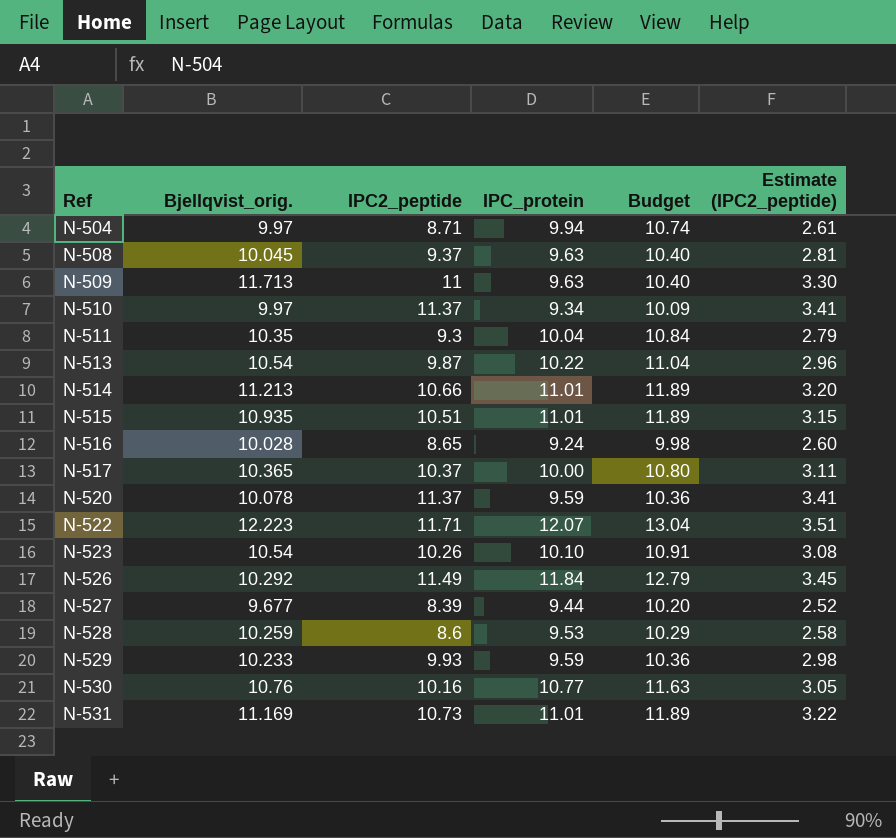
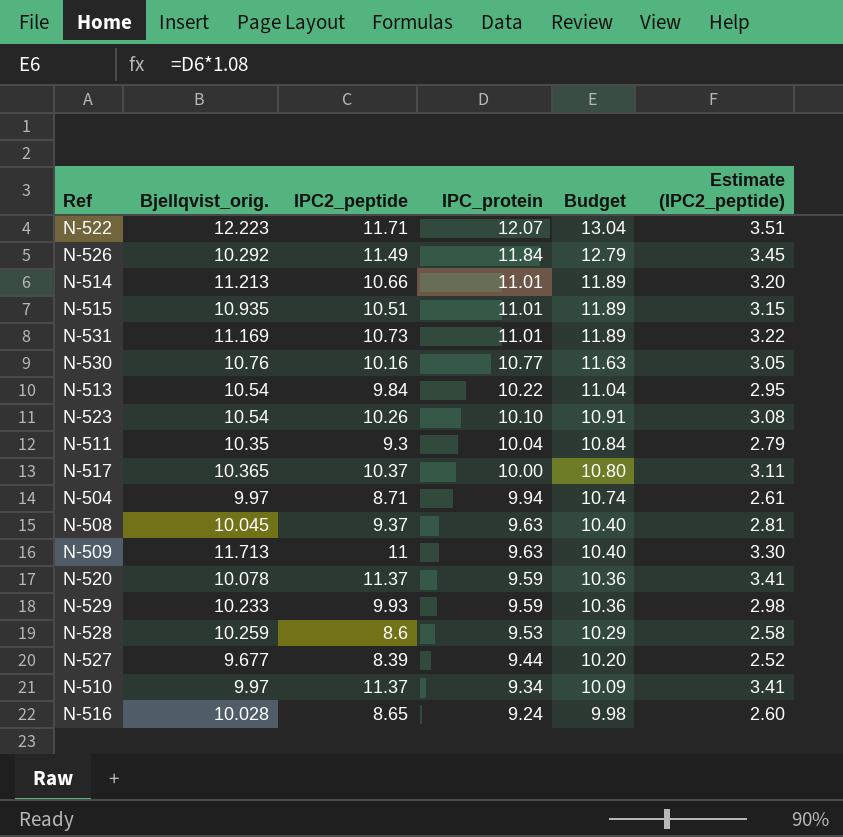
row order: Ref ascending -> IPC_protein descending
N-513 | IPC2_peptide: 9.87 -> 9.84
N-513 | Estimate (IPC2_peptide): 2.96 -> 2.95

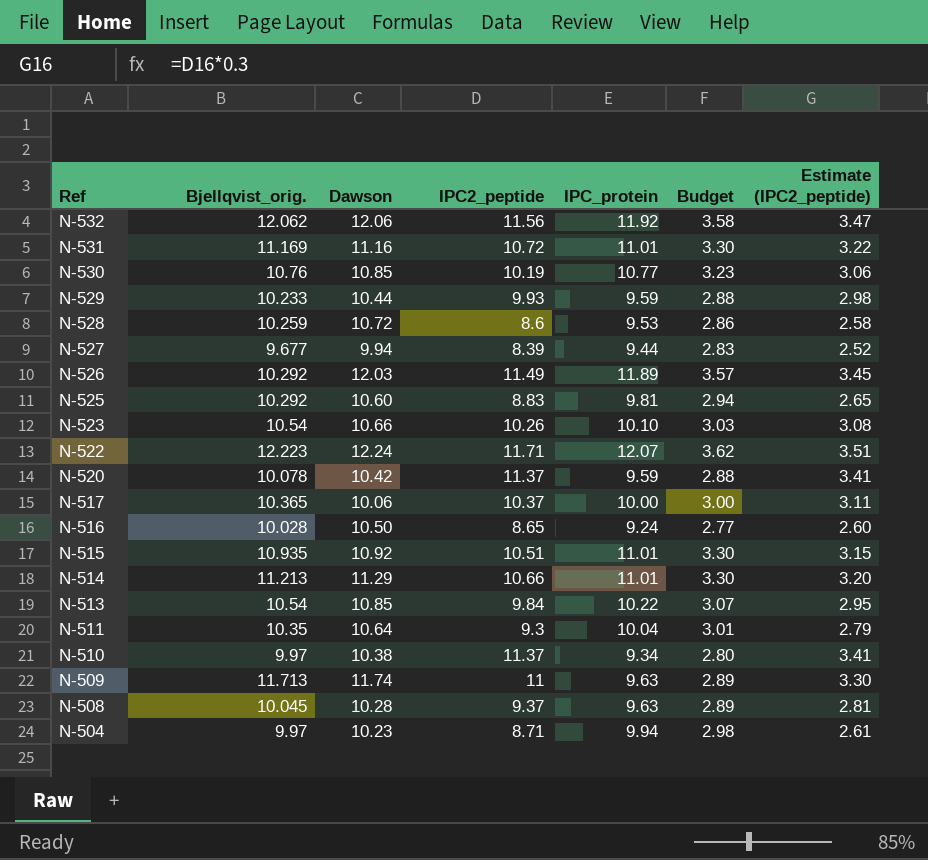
row order: IPC_protein descending -> Ref descending
column Dawson | position: none -> 3
column Budget | formula: [IPC_protein] * 1.08 -> [IPC_protein] * 0.3
row N-532: none -> 12.062 | 12.06 | 11.56 | 11.92 | 3.58 | 3.47
N-531 | IPC2_peptide: 10.73 -> 10.72
N-530 | IPC2_peptide: 10.16 -> 10.19
N-530 | Estimate (IPC2_peptide): 3.05 -> 3.06
N-526 | IPC_protein: 11.84 -> 11.89
row N-525: none -> 10.292 | 10.60 | 8.83 | 9.81 | 2.94 | 2.65

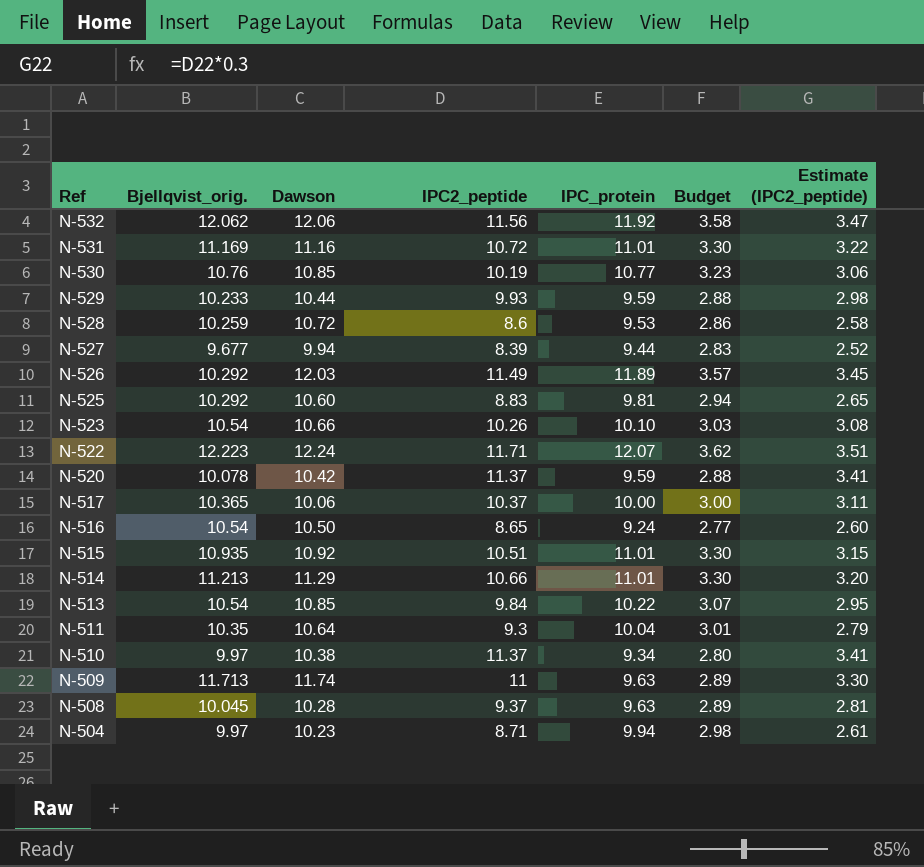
N-516 | Bjellqvist_orig.: 10.028 -> 10.54

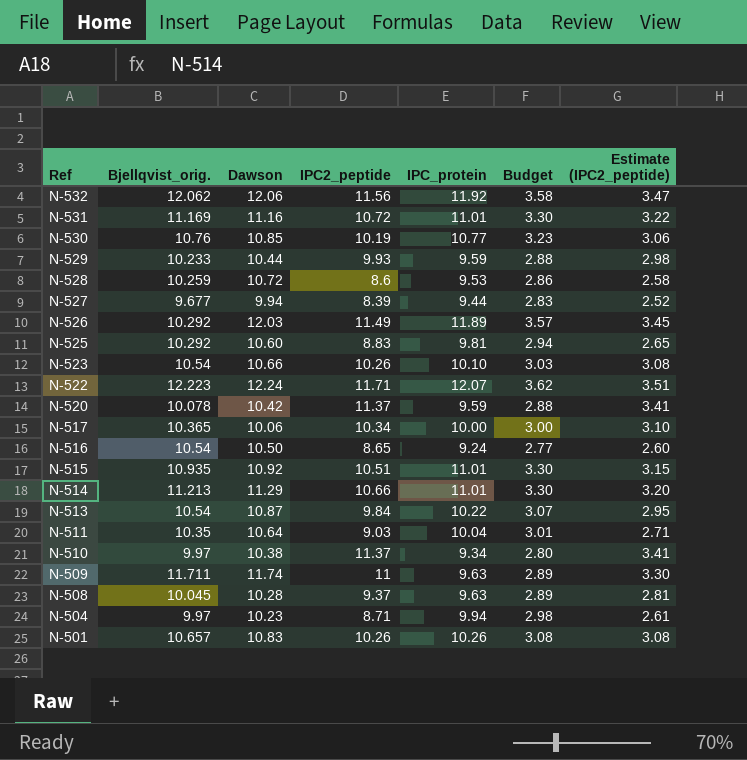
N-517 | IPC2_peptide: 10.37 -> 10.34
N-517 | Estimate (IPC2_peptide): 3.11 -> 3.10
N-513 | Dawson: 10.85 -> 10.87
N-511 | IPC2_peptide: 9.3 -> 9.03
N-511 | Estimate (IPC2_peptide): 2.79 -> 2.71
N-509 | Bjellqvist_orig.: 11.713 -> 11.711
row N-501: none -> 10.657 | 10.83 | 10.26 | 10.26 | 3.08 | 3.08

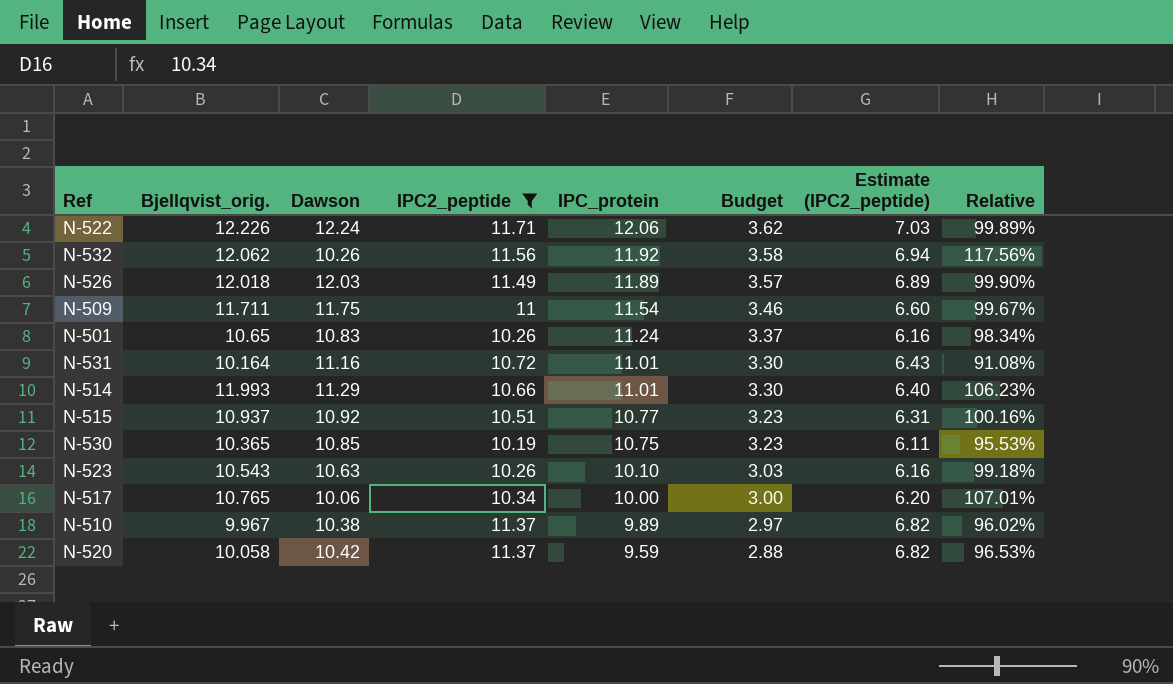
filter: none -> IPC2_peptide >= 10.19
row order: Ref descending -> IPC_protein descending
column Estimate (IPC2_peptide) | formula: [IPC2_peptide] * 0.3 -> [IPC2_peptide] * 0.6
column Relative | formula: none -> [Bjellqvist_orig.] / [Dawson]
N-522 | Bjellqvist_orig.: 12.223 -> 12.226
N-522 | IPC_protein: 12.07 -> 12.06
N-532 | Dawson: 12.06 -> 10.26
N-526 | Bjellqvist_orig.: 10.292 -> 12.018
N-509 | Dawson: 11.74 -> 11.75
N-509 | IPC_protein: 9.63 -> 11.54
N-509 | Budget: 2.89 -> 3.46
N-501 | Bjellqvist_orig.: 10.657 -> 10.65
N-501 | IPC_protein: 10.26 -> 11.24
N-501 | Budget: 3.08 -> 3.37
N-531 | Bjellqvist_orig.: 11.169 -> 10.164
N-514 | Bjellqvist_orig.: 11.213 -> 11.993
N-515 | Bjellqvist_orig.: 10.935 -> 10.937
N-515 | IPC_protein: 11.01 -> 10.77
N-515 | Budget: 3.30 -> 3.23
N-530 | Bjellqvist_orig.: 10.76 -> 10.365
N-530 | IPC_protein: 10.77 -> 10.75
N-523 | Bjellqvist_orig.: 10.54 -> 10.543
N-523 | Dawson: 10.66 -> 10.63
N-517 | Bjellqvist_orig.: 10.365 -> 10.765
N-510 | Bjellqvist_orig.: 9.97 -> 9.967
N-510 | IPC_protein: 9.34 -> 9.89
N-510 | Budget: 2.80 -> 2.97
N-520 | Bjellqvist_orig.: 10.078 -> 10.058

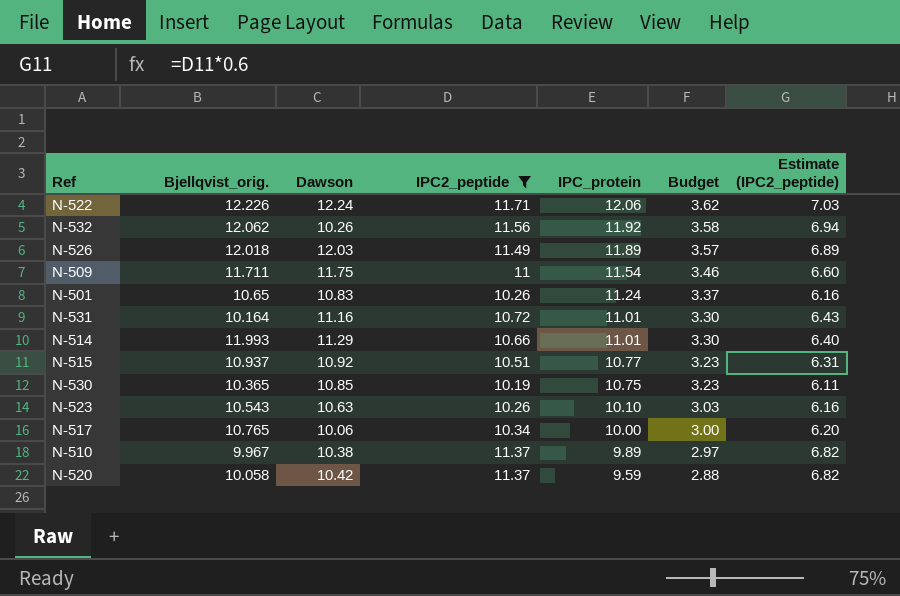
column Relative | formula: [Bjellqvist_orig.] / [Dawson] -> none

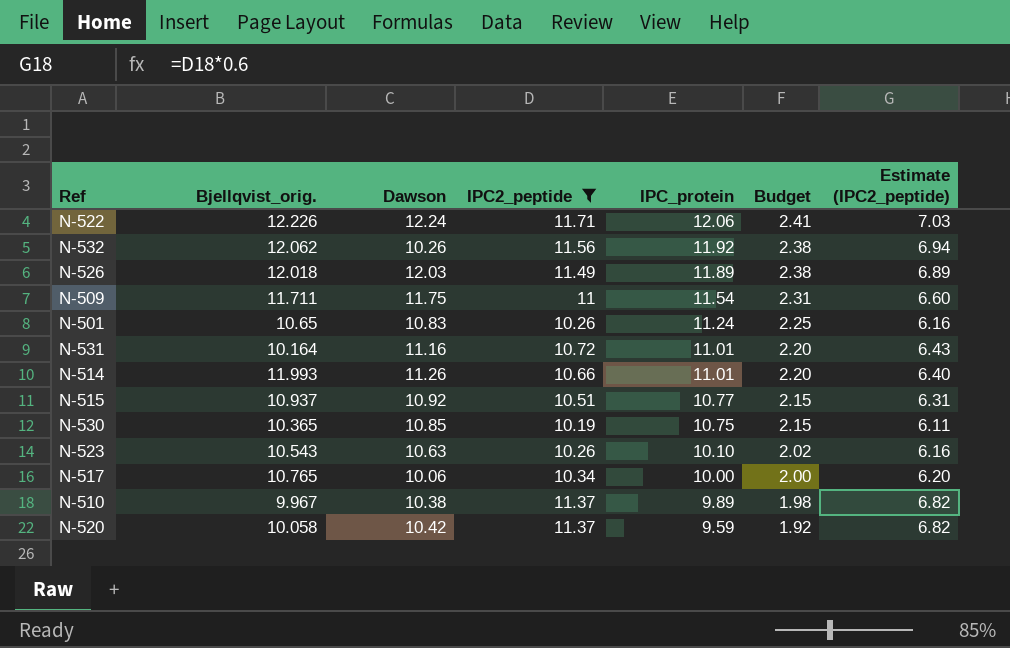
column Budget | formula: [IPC_protein] * 0.3 -> [IPC_protein] * 0.2
N-514 | Dawson: 11.29 -> 11.26

